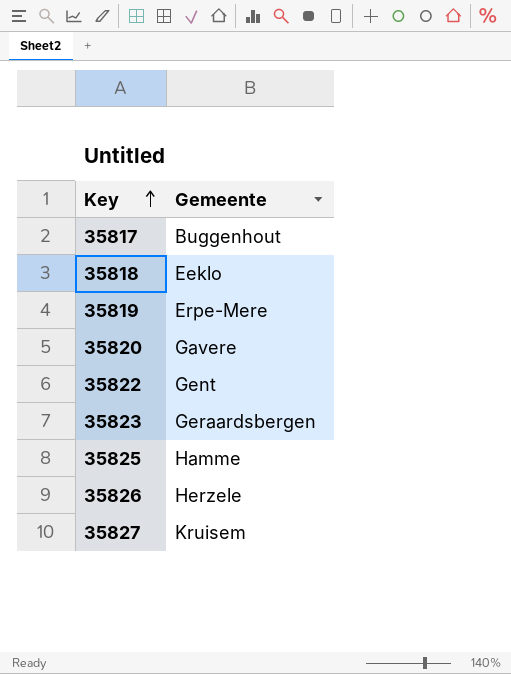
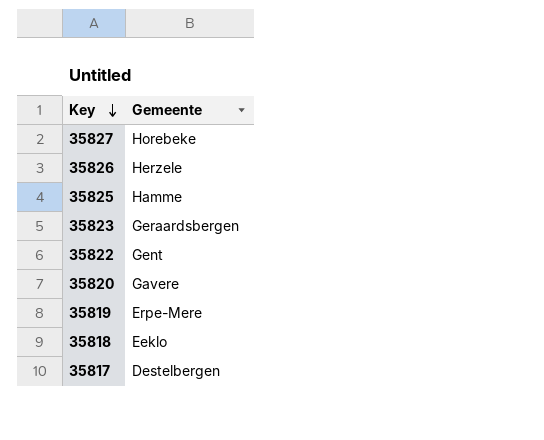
row order: Key ascending -> Key descending
35827 | Gemeente: Kruisem -> Horebeke
35817 | Gemeente: Buggenhout -> Destelbergen

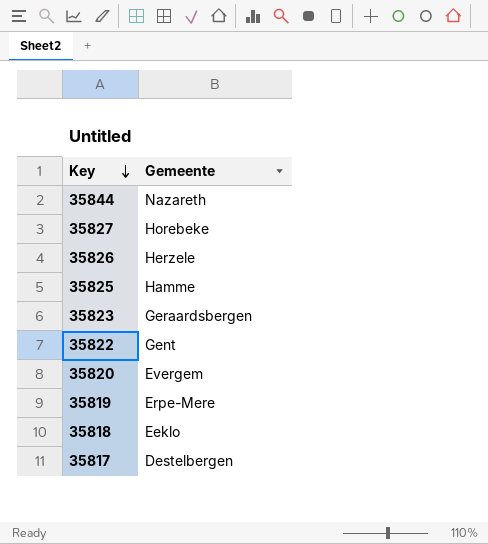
row 35844: none -> Nazareth
35820 | Gemeente: Gavere -> Evergem

